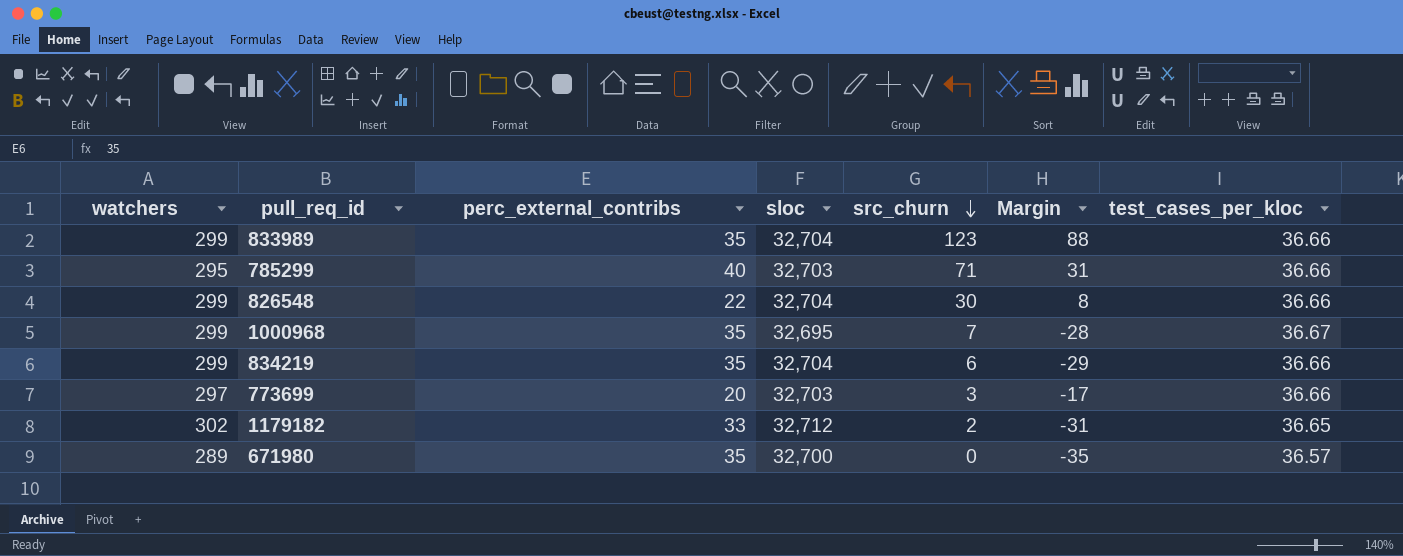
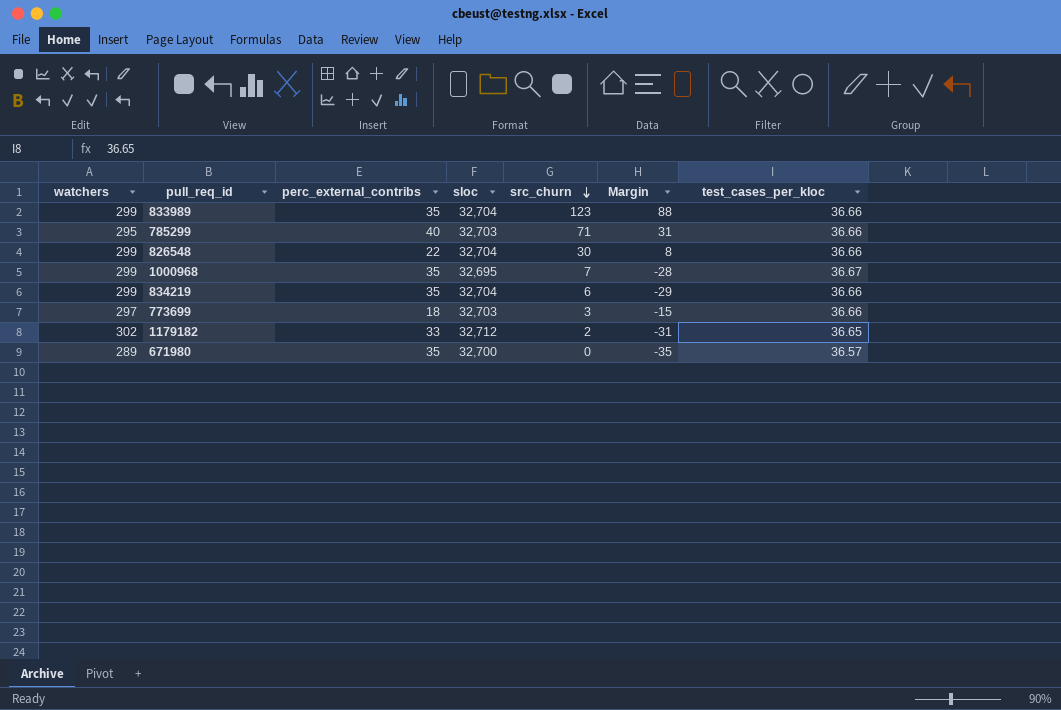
773699 | perc_external_contribs: 20 -> 18
773699 | Margin: -17 -> -15

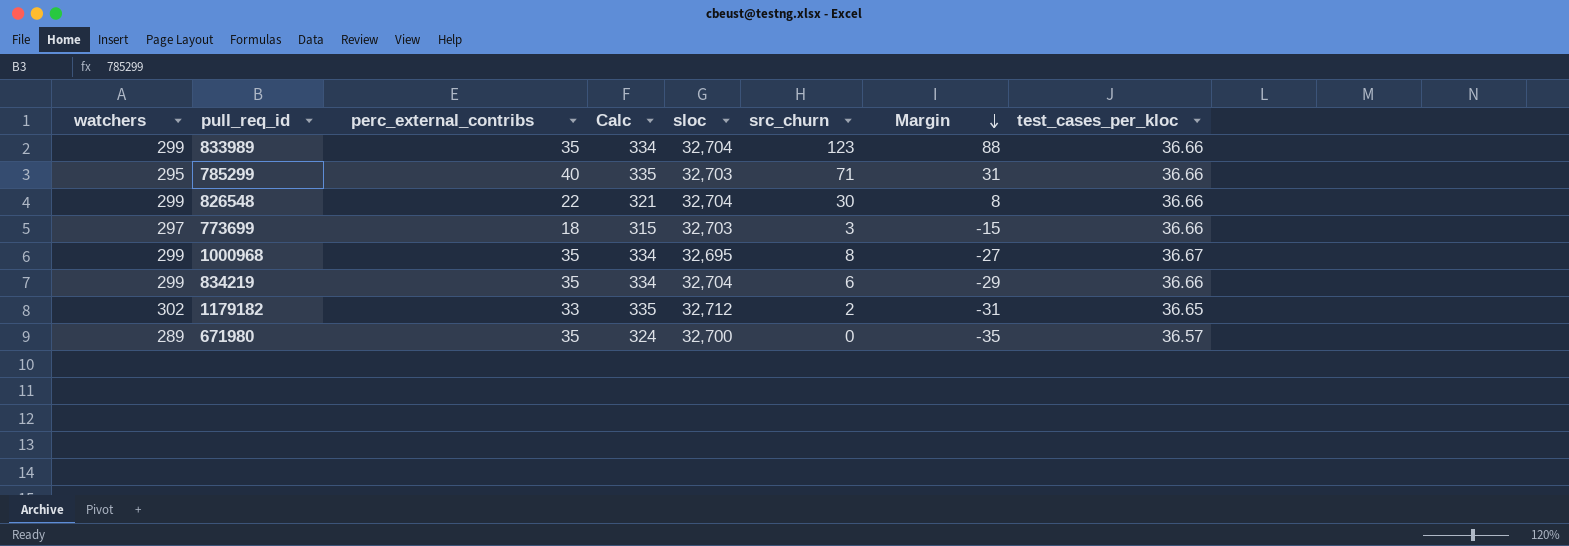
row order: src_churn descending -> Margin descending
column Calc | formula: none -> [watchers] + [perc_external_contribs]
1000968 | src_churn: 7 -> 8
1000968 | Margin: -28 -> -27

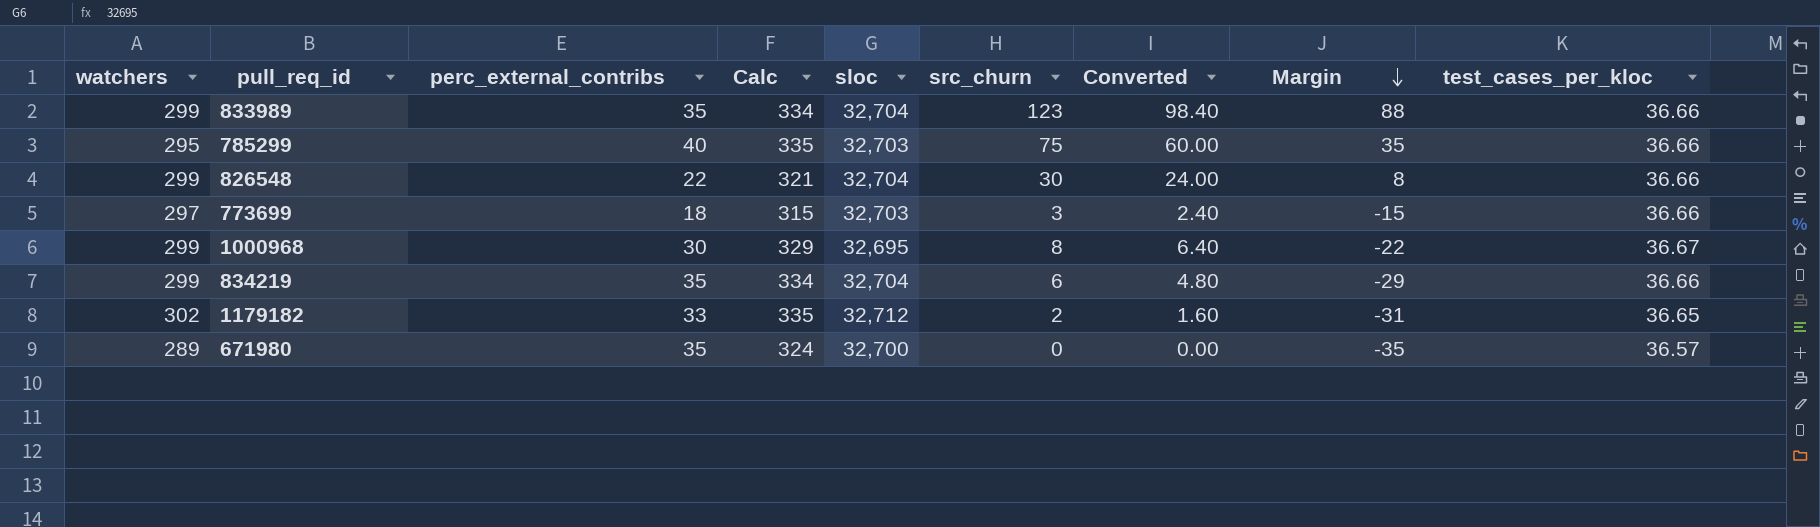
column Converted | formula: none -> [src_churn] * 0.8
785299 | src_churn: 71 -> 75
785299 | Margin: 31 -> 35
1000968 | perc_external_contribs: 35 -> 30
1000968 | Calc: 334 -> 329
1000968 | Margin: -27 -> -22

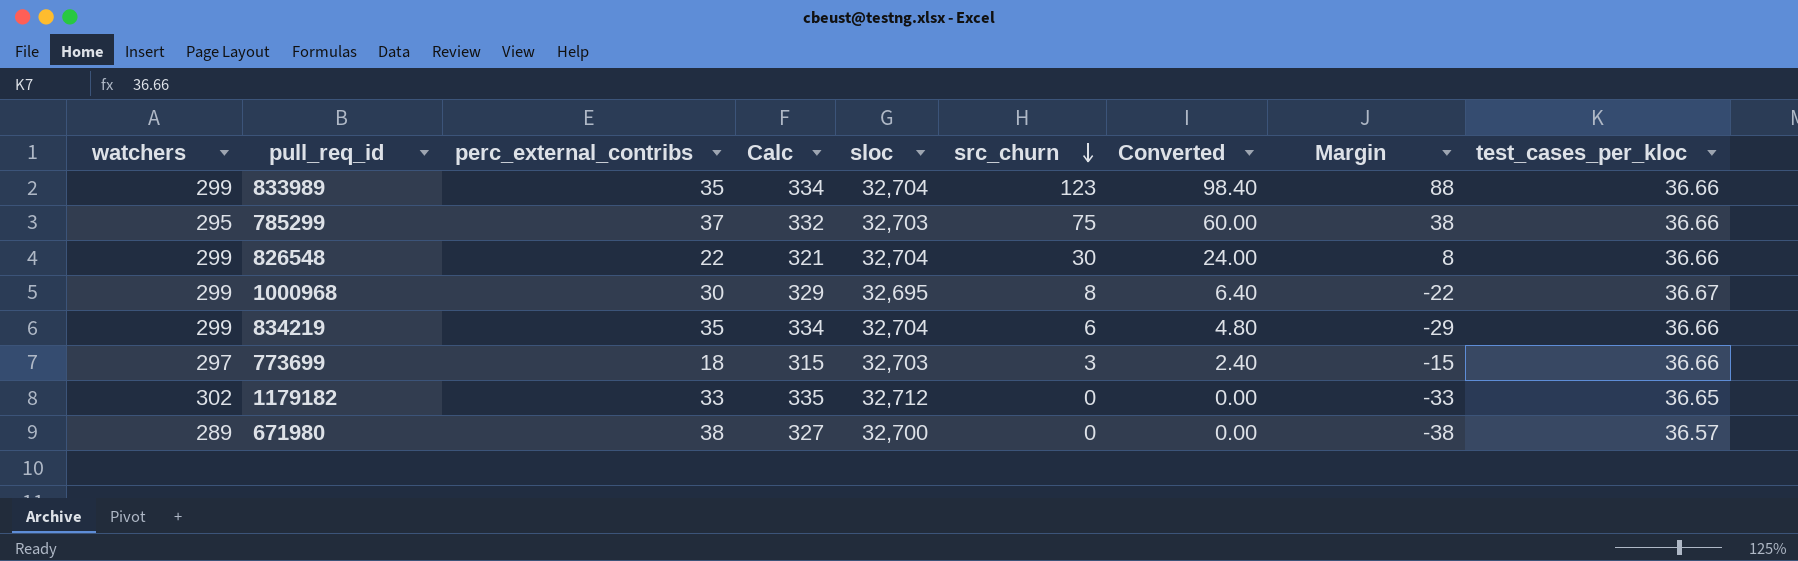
row order: Margin descending -> src_churn descending
785299 | perc_external_contribs: 40 -> 37
785299 | Calc: 335 -> 332
785299 | Margin: 35 -> 38
1179182 | src_churn: 2 -> 0
1179182 | Converted: 1.60 -> 0.00
1179182 | Margin: -31 -> -33
671980 | perc_external_contribs: 35 -> 38
671980 | Calc: 324 -> 327
671980 | Margin: -35 -> -38

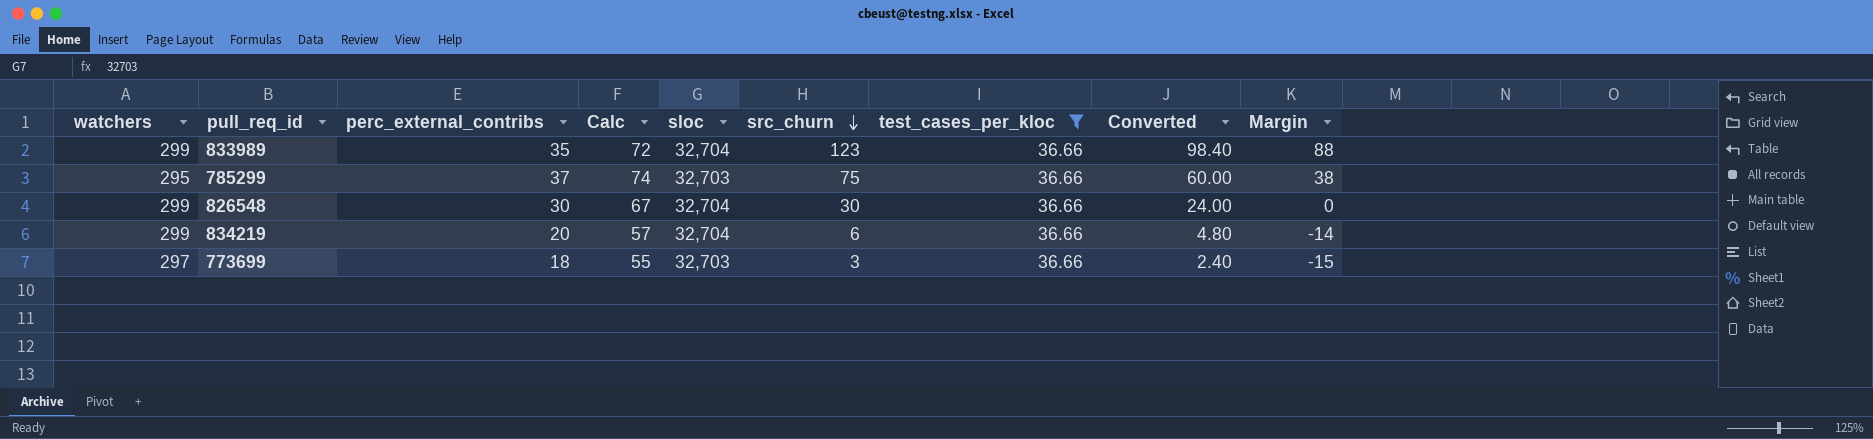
filter: none -> test_cases_per_kloc = 36.66
column Calc | formula: [watchers] + [perc_external_contribs] -> [perc_external_contribs] + [test_cases_per_kloc]
column test_cases_per_kloc | position: 9 -> 7
826548 | perc_external_contribs: 22 -> 30
826548 | Margin: 8 -> 0
834219 | perc_external_contribs: 35 -> 20
834219 | Margin: -29 -> -14

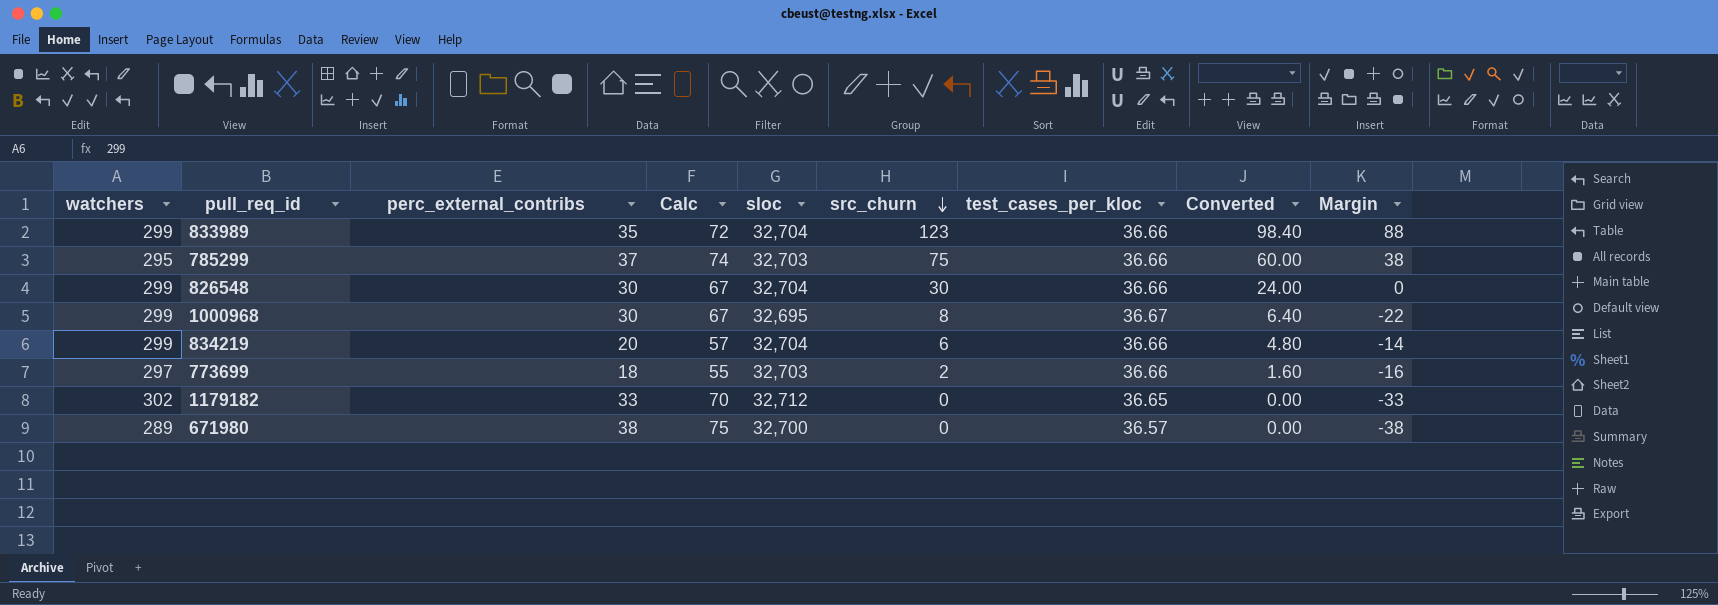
filter: test_cases_per_kloc = 36.66 -> none
773699 | src_churn: 3 -> 2
773699 | Converted: 2.40 -> 1.60
773699 | Margin: -15 -> -16

